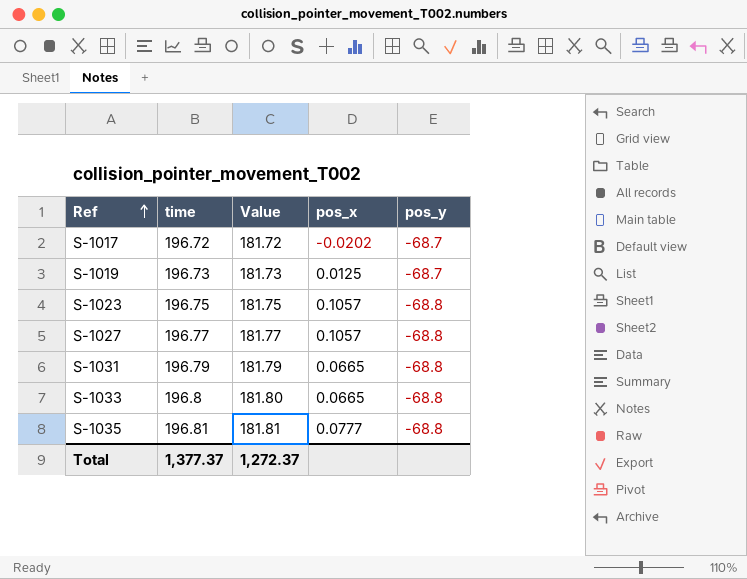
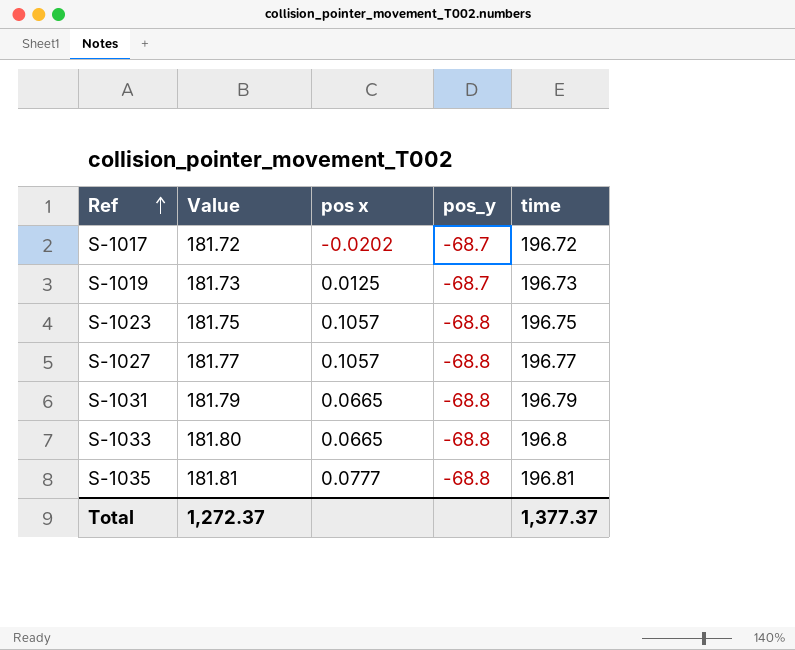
column name: pos_x -> pos x
column time | position: 2 -> 5

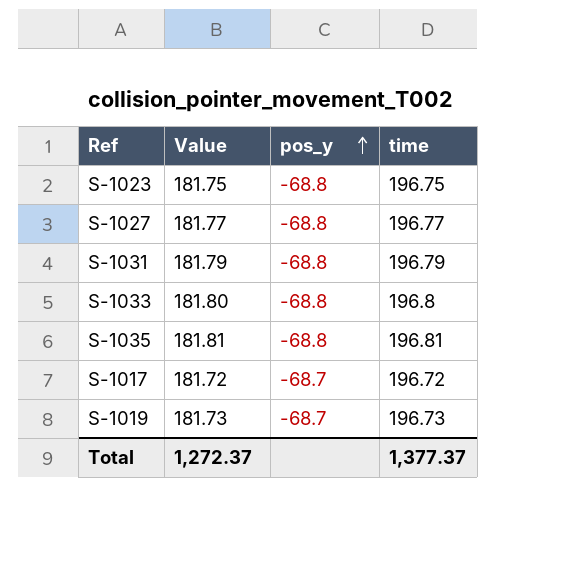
row order: Ref ascending -> pos_y ascending
column pos x | position: 3 -> none

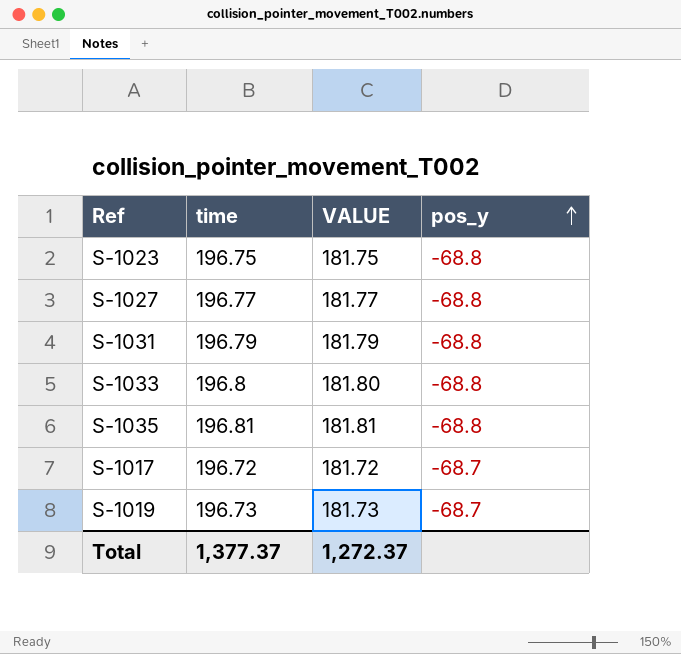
column time | position: 4 -> 2
column name: Value -> VALUE

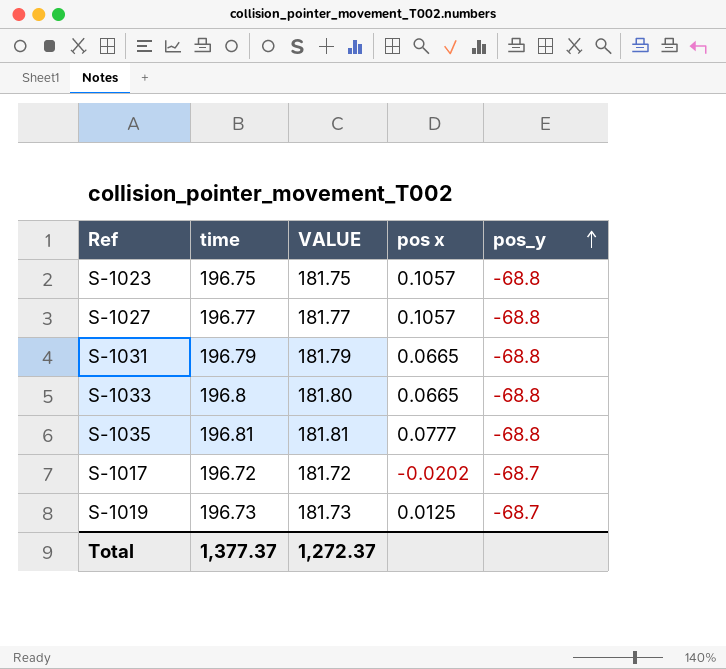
column pos x | position: none -> 4

